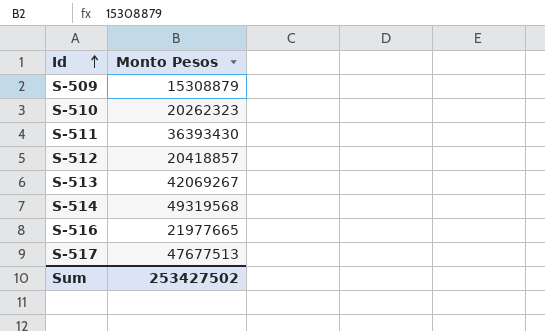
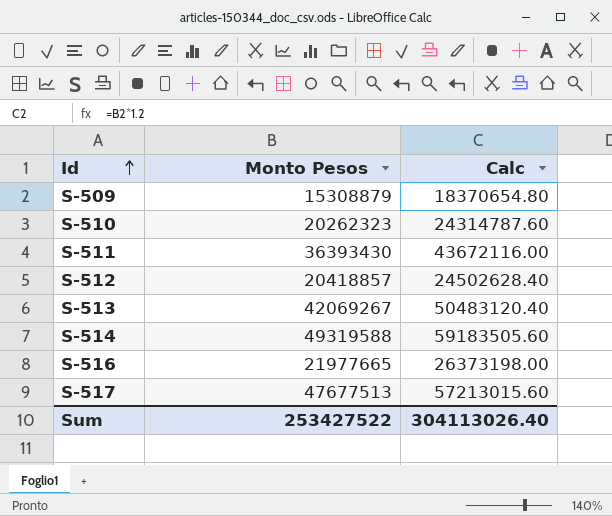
column Calc | formula: none -> [Monto Pesos] * 1.2
S-514 | Monto Pesos: 49319568 -> 49319588
Sum | Monto Pesos: 253427502 -> 253427522

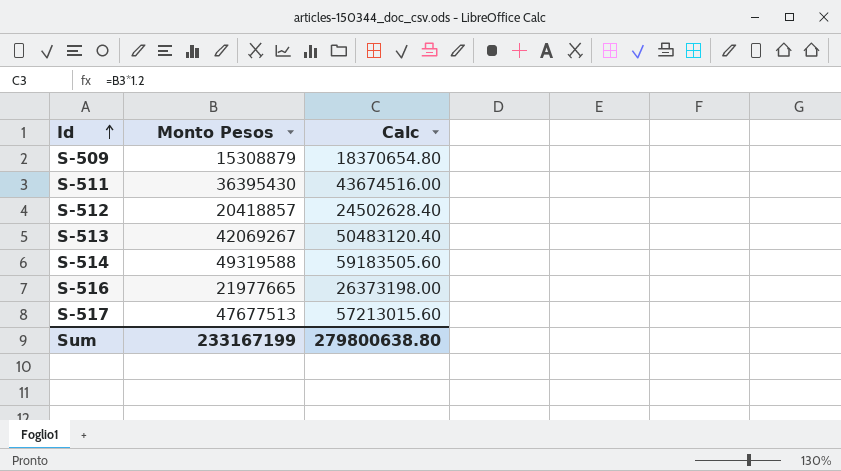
row S-510: 20262323 | 24314787.60 -> none
S-511 | Monto Pesos: 36393430 -> 36395430
S-511 | Calc: 43672116.00 -> 43674516.00
Sum | Monto Pesos: 253427522 -> 233167199
Sum | Calc: 304113026.40 -> 279800638.80

